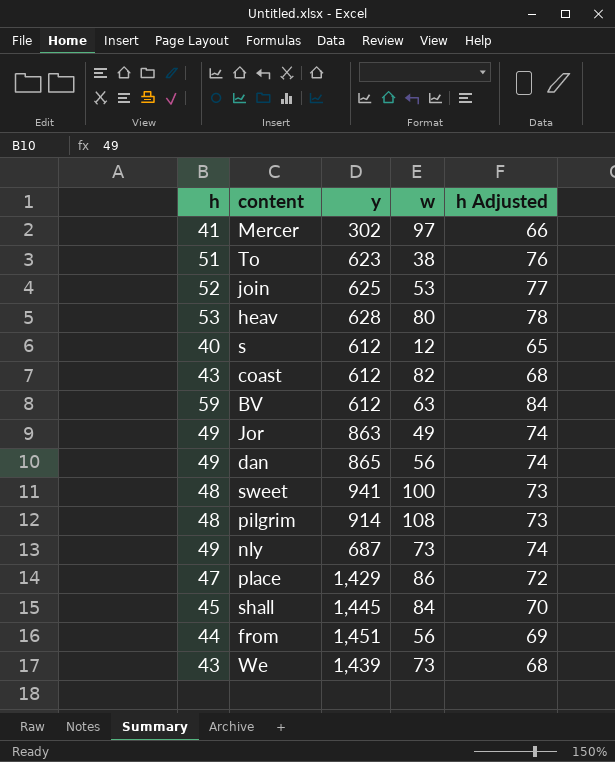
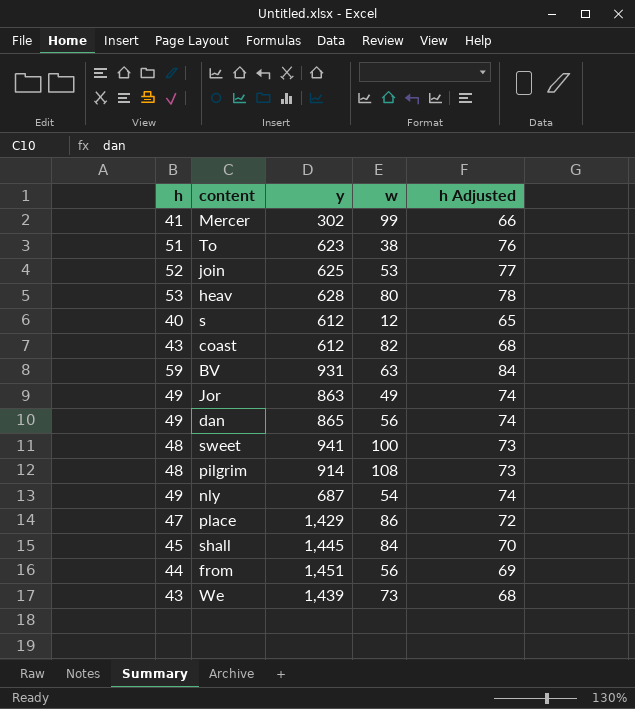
Mercer | w: 97 -> 99
BV | y: 612 -> 931
nly | w: 73 -> 54

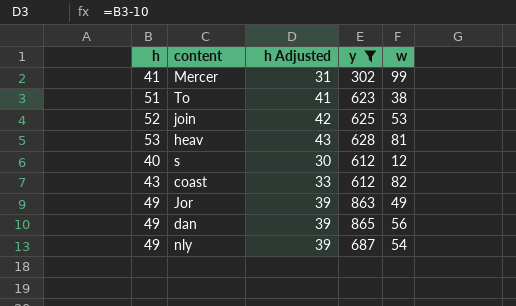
filter: none -> y <= 865
column h Adjusted | formula: [h] + 25 -> [h] - 10
column h Adjusted | position: 5 -> 3
heav | w: 80 -> 81

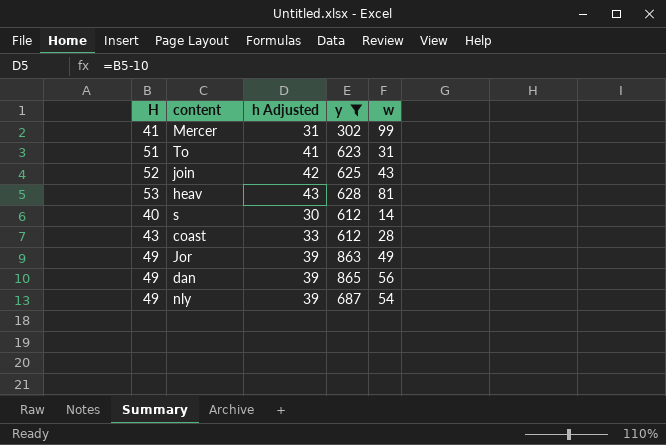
column name: h -> H
To | w: 38 -> 31
join | w: 53 -> 43
s | w: 12 -> 14
coast | w: 82 -> 28

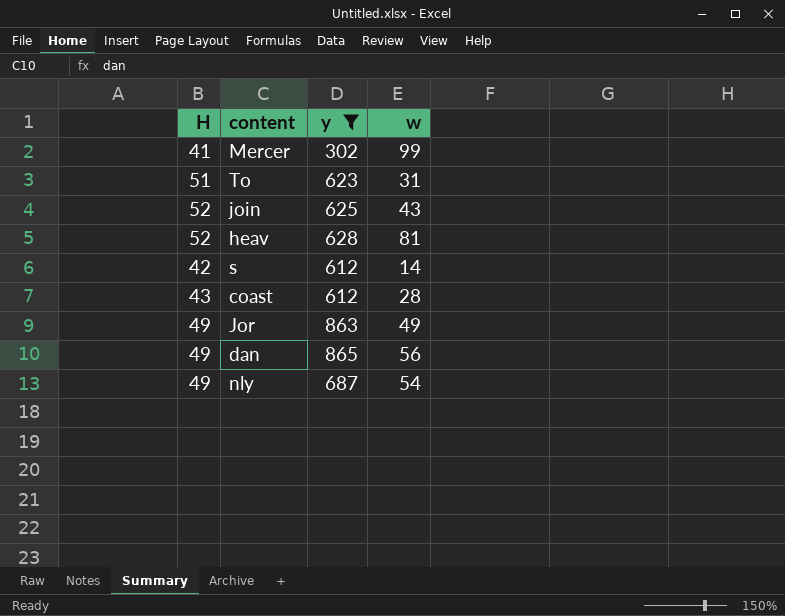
column h Adjusted | formula: [H] - 10 -> none
heav | H: 53 -> 52
s | H: 40 -> 42

